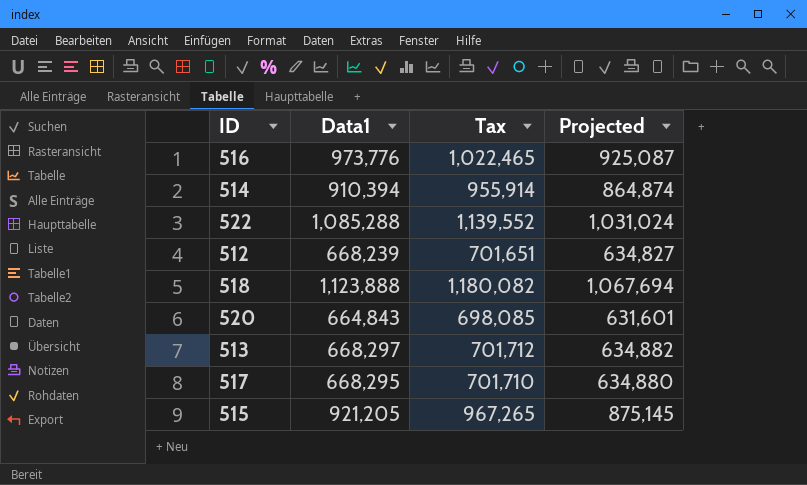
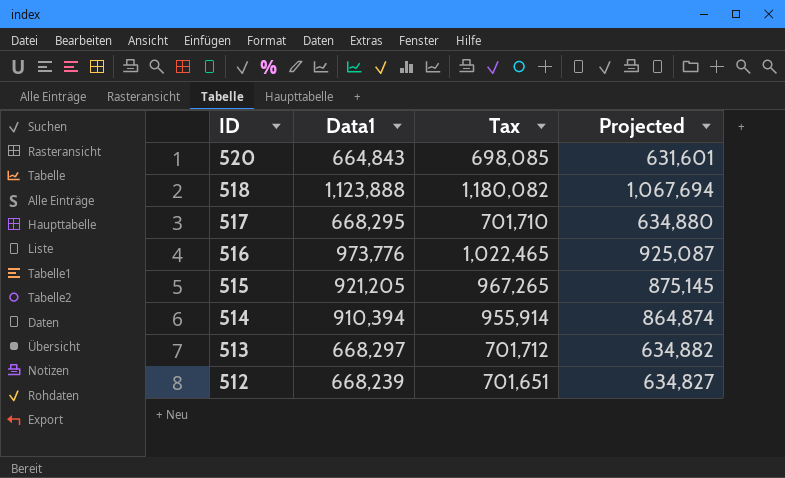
row order: none -> ID descending
row 522: 1,085,288 | 1,139,552 | 1,031,024 -> none

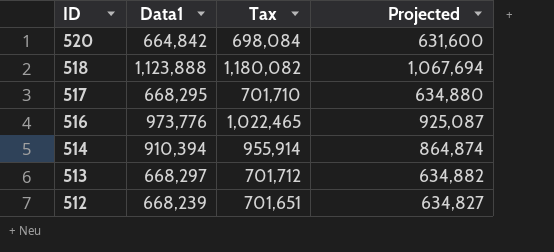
row 515: 921,205 | 967,265 | 875,145 -> none
520 | Data1: 664,843 -> 664,842
520 | Tax: 698,085 -> 698,084
520 | Projected: 631,601 -> 631,600

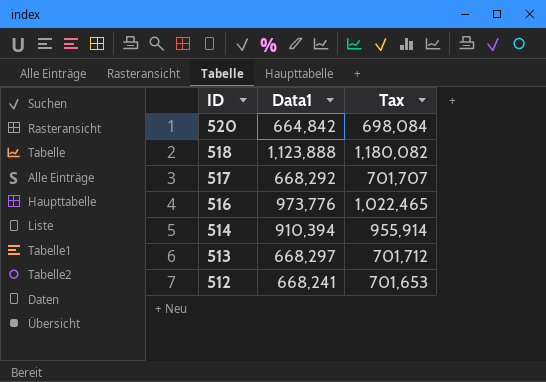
column Projected | formula: [Data1] * 0.95 -> none
517 | Data1: 668,295 -> 668,292
517 | Tax: 701,710 -> 701,707
512 | Data1: 668,239 -> 668,241
512 | Tax: 701,651 -> 701,653

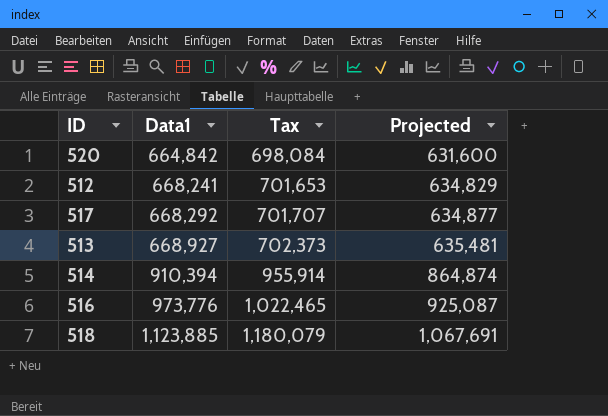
row order: ID descending -> Data1 ascending
column Projected | formula: none -> [Data1] * 0.95
513 | Data1: 668,297 -> 668,927
513 | Tax: 701,712 -> 702,373
518 | Data1: 1,123,888 -> 1,123,885
518 | Tax: 1,180,082 -> 1,180,079

